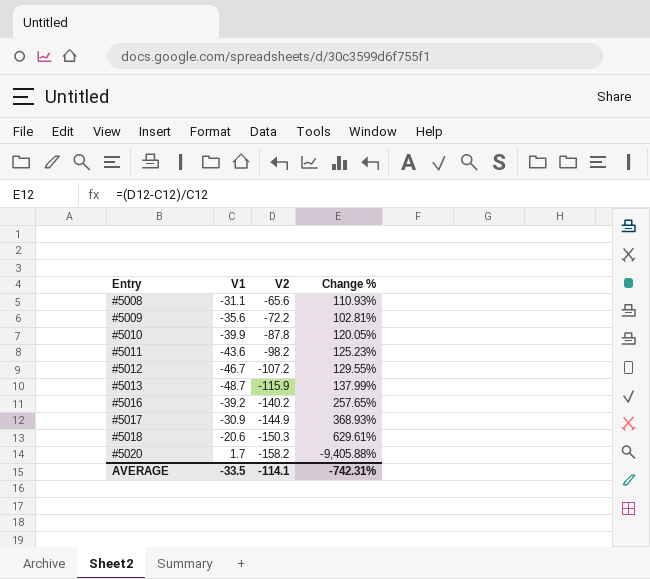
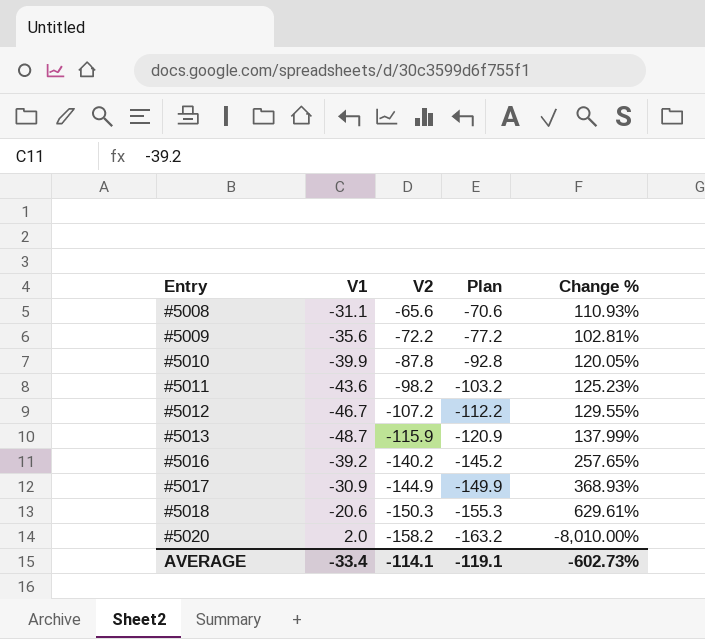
column Plan | formula: none -> [V2] - 5
#5020 | V1: 1.7 -> 2.0
#5020 | Change %: -9,405.88% -> -8,010.00%
AVERAGE | V1: -33.5 -> -33.4
AVERAGE | Change %: -742.31% -> -602.73%

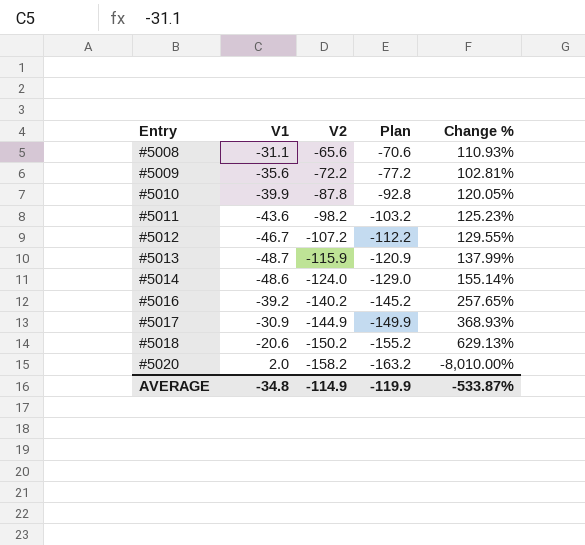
row #5014: none -> -48.6 | -124.0 | -129.0 | 155.14%
#5018 | V2: -150.3 -> -150.2
#5018 | Plan: -155.3 -> -155.2
#5018 | Change %: 629.61% -> 629.13%
AVERAGE | V1: -33.4 -> -34.8
AVERAGE | V2: -114.1 -> -114.9
AVERAGE | Plan: -119.1 -> -119.9
AVERAGE | Change %: -602.73% -> -533.87%

